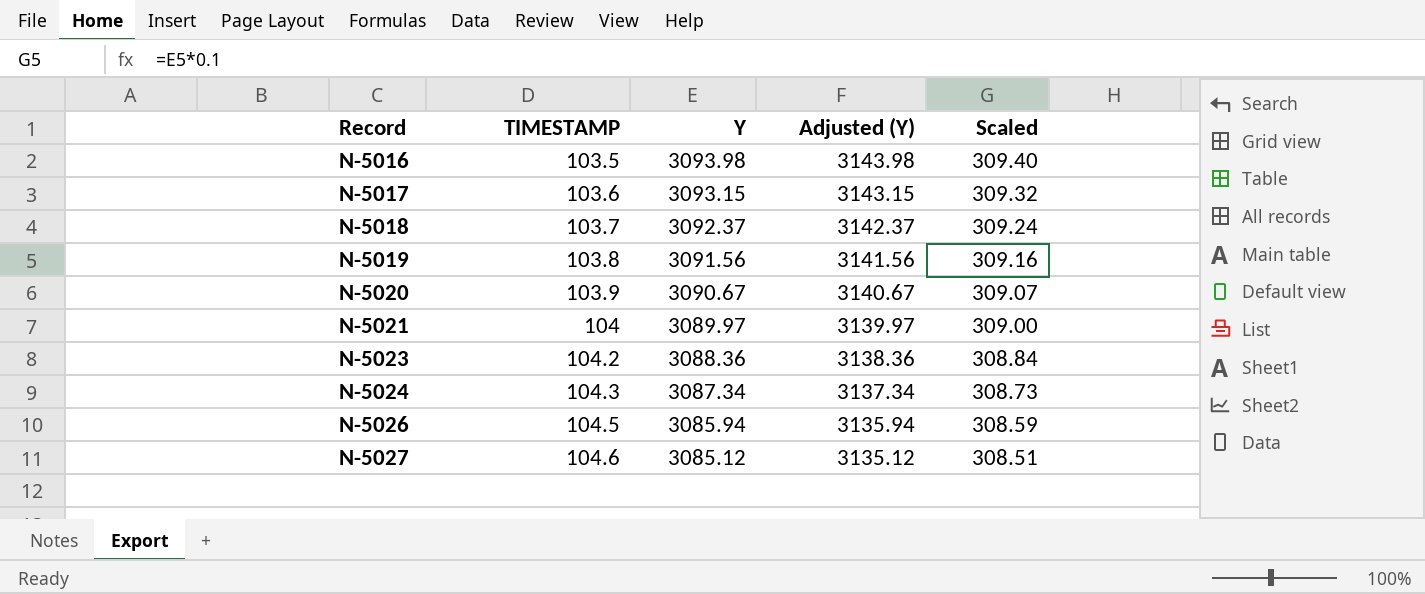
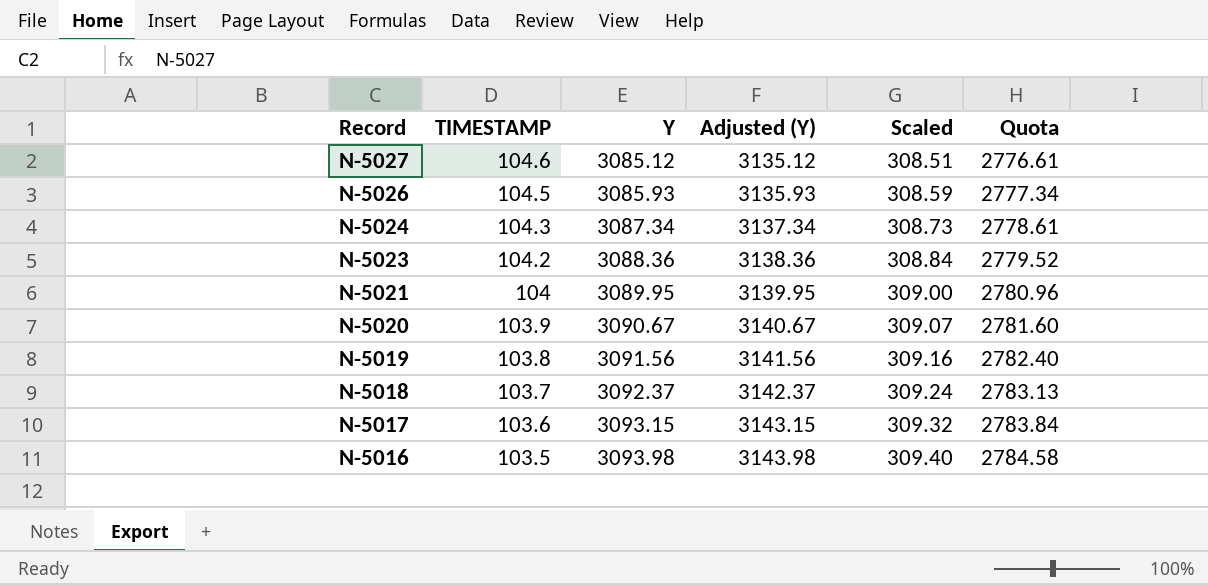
row order: Record ascending -> Record descending
column Quota | formula: none -> [Y] * 0.9
N-5026 | Y: 3085.94 -> 3085.93
N-5026 | Adjusted (Y): 3135.94 -> 3135.93
N-5021 | Y: 3089.97 -> 3089.95
N-5021 | Adjusted (Y): 3139.97 -> 3139.95

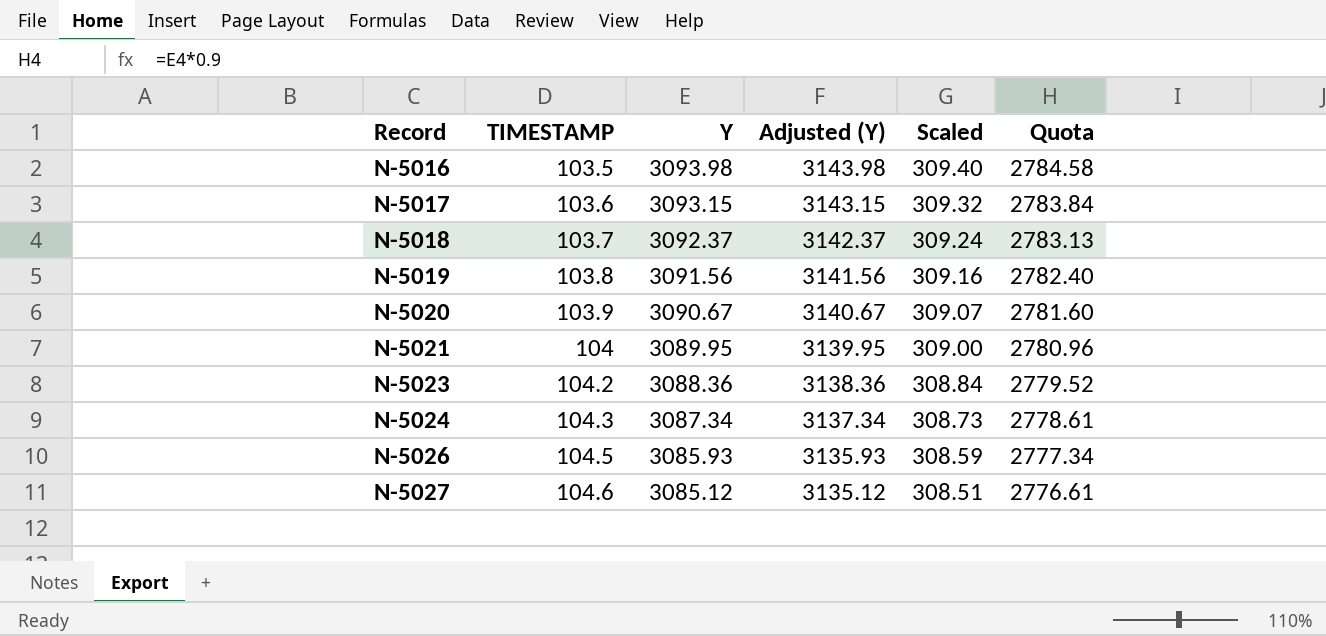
row order: Record descending -> Record ascending

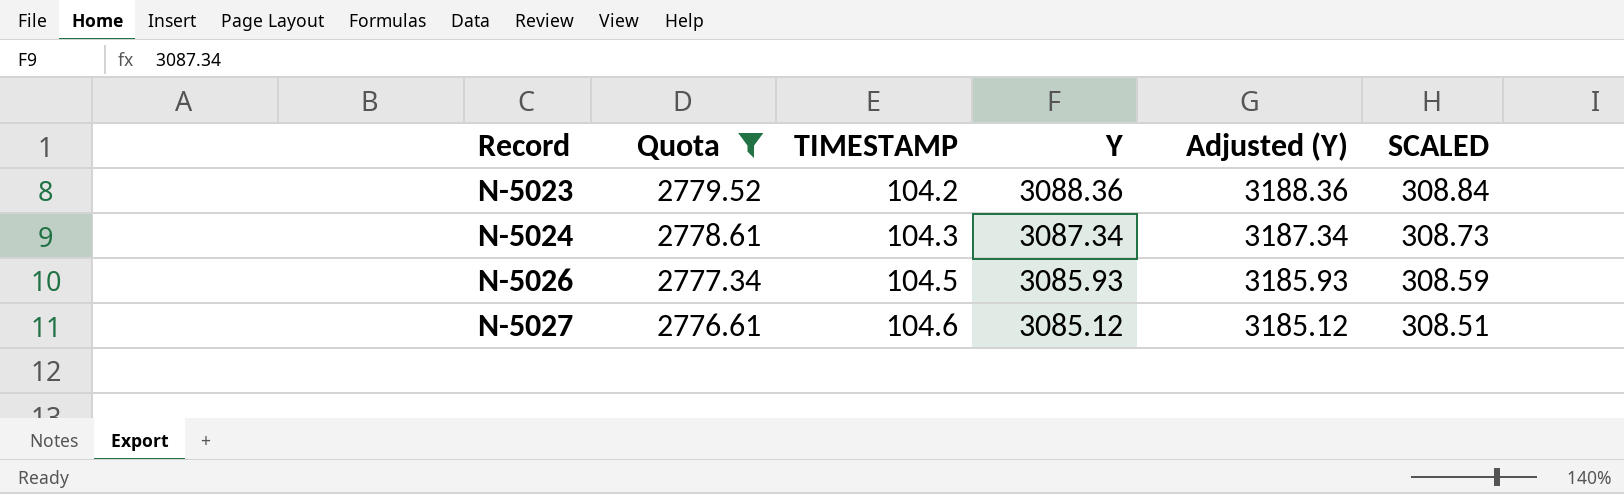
filter: none -> Quota <= 2779.52
column Quota | position: 6 -> 2
column Adjusted (Y) | formula: [Y] + 50 -> [Y] + 100
column name: Scaled -> SCALED

